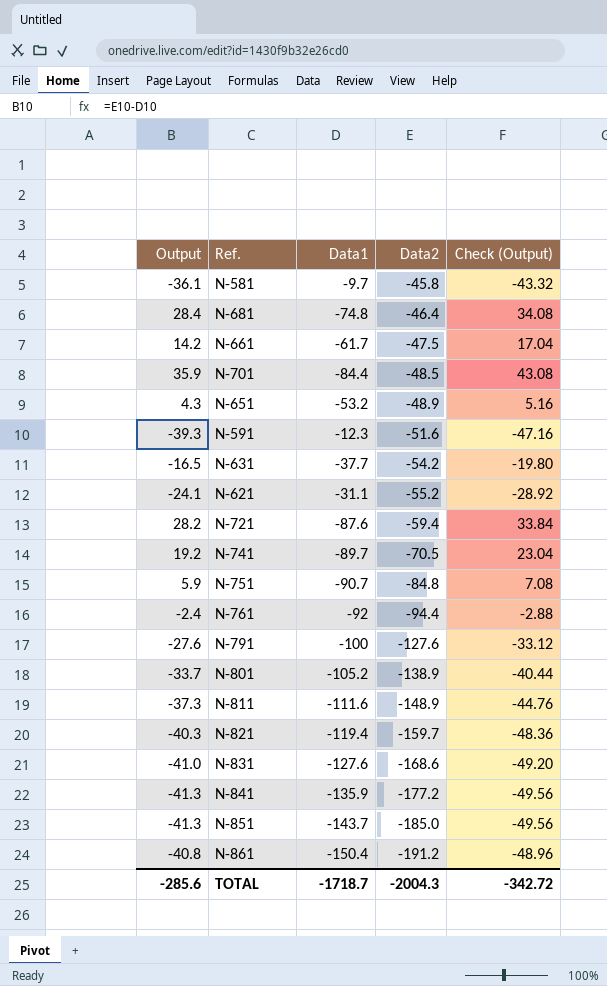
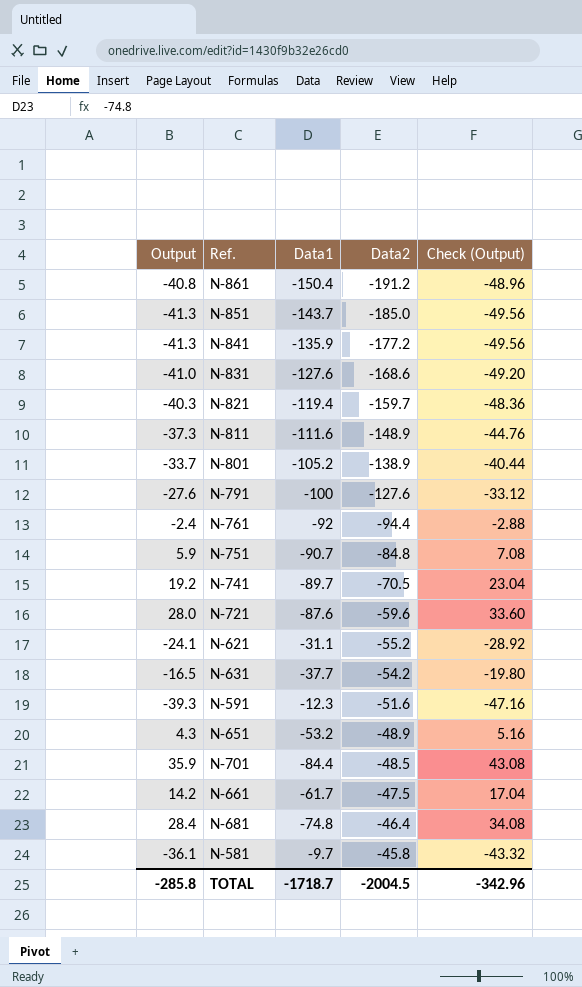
row order: Data2 descending -> Data2 ascending
N-721 | Output: 28.2 -> 28.0
N-721 | Data2: -59.4 -> -59.6
N-721 | Check (Output): 33.84 -> 33.60
TOTAL | Output: -285.6 -> -285.8
TOTAL | Data2: -2004.3 -> -2004.5
TOTAL | Check (Output): -342.72 -> -342.96

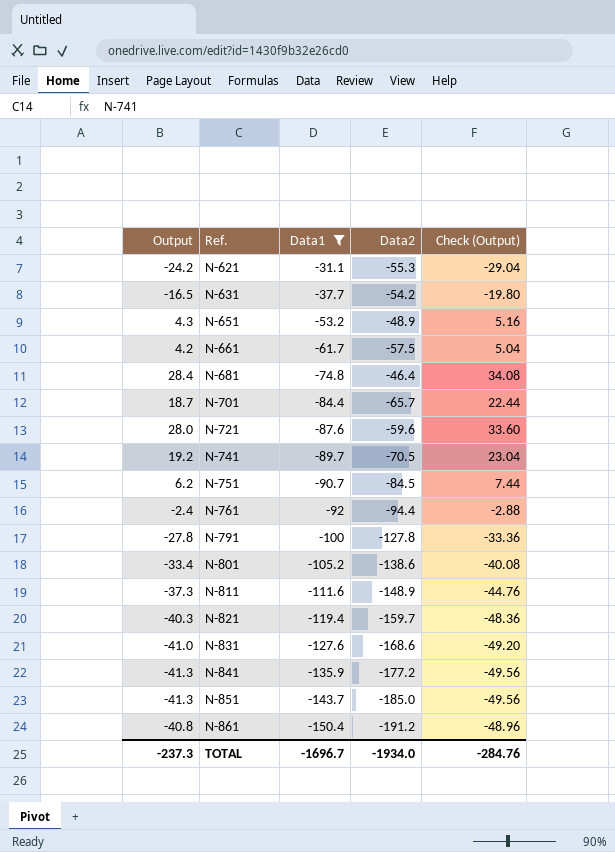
filter: none -> Data1 <= -31.1
row order: Data2 ascending -> Ref. ascending
N-621 | Output: -24.1 -> -24.2
N-621 | Data2: -55.2 -> -55.3
N-621 | Check (Output): -28.92 -> -29.04
N-661 | Output: 14.2 -> 4.2
N-661 | Data2: -47.5 -> -57.5
N-661 | Check (Output): 17.04 -> 5.04
N-701 | Output: 35.9 -> 18.7
N-701 | Data2: -48.5 -> -65.7
N-701 | Check (Output): 43.08 -> 22.44
N-751 | Output: 5.9 -> 6.2
N-751 | Data2: -84.8 -> -84.5
N-751 | Check (Output): 7.08 -> 7.44
N-791 | Output: -27.6 -> -27.8
N-791 | Data2: -127.6 -> -127.8
N-791 | Check (Output): -33.12 -> -33.36
N-801 | Output: -33.7 -> -33.4
N-801 | Data2: -138.9 -> -138.6
N-801 | Check (Output): -40.44 -> -40.08
TOTAL | Output: -285.8 -> -237.3
TOTAL | Data1: -1718.7 -> -1696.7
TOTAL | Data2: -2004.5 -> -1934.0
TOTAL | Check (Output): -342.96 -> -284.76

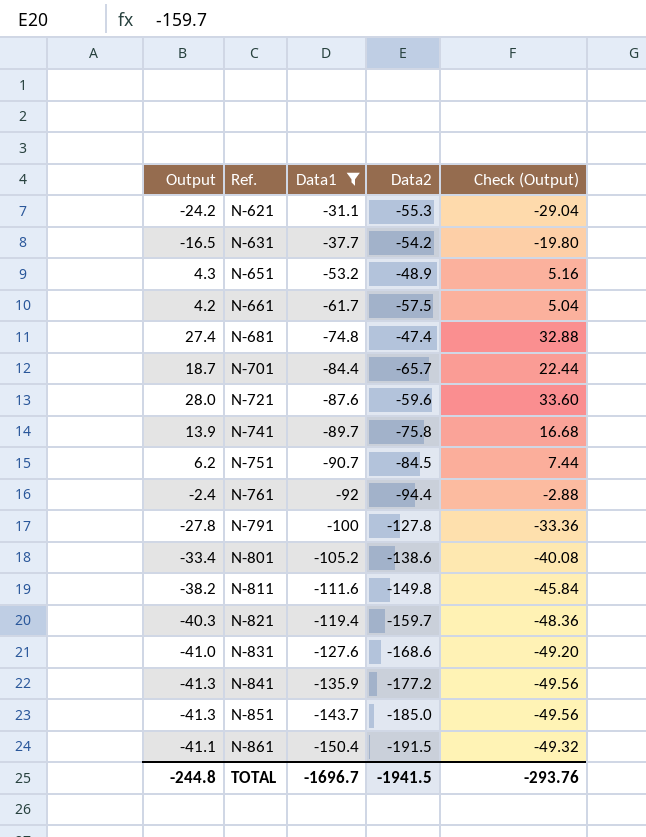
N-681 | Output: 28.4 -> 27.4
N-681 | Data2: -46.4 -> -47.4
N-681 | Check (Output): 34.08 -> 32.88
N-741 | Output: 19.2 -> 13.9
N-741 | Data2: -70.5 -> -75.8
N-741 | Check (Output): 23.04 -> 16.68
N-811 | Output: -37.3 -> -38.2
N-811 | Data2: -148.9 -> -149.8
N-811 | Check (Output): -44.76 -> -45.84
N-861 | Output: -40.8 -> -41.1
N-861 | Data2: -191.2 -> -191.5
N-861 | Check (Output): -48.96 -> -49.32
TOTAL | Output: -237.3 -> -244.8
TOTAL | Data2: -1934.0 -> -1941.5
TOTAL | Check (Output): -284.76 -> -293.76

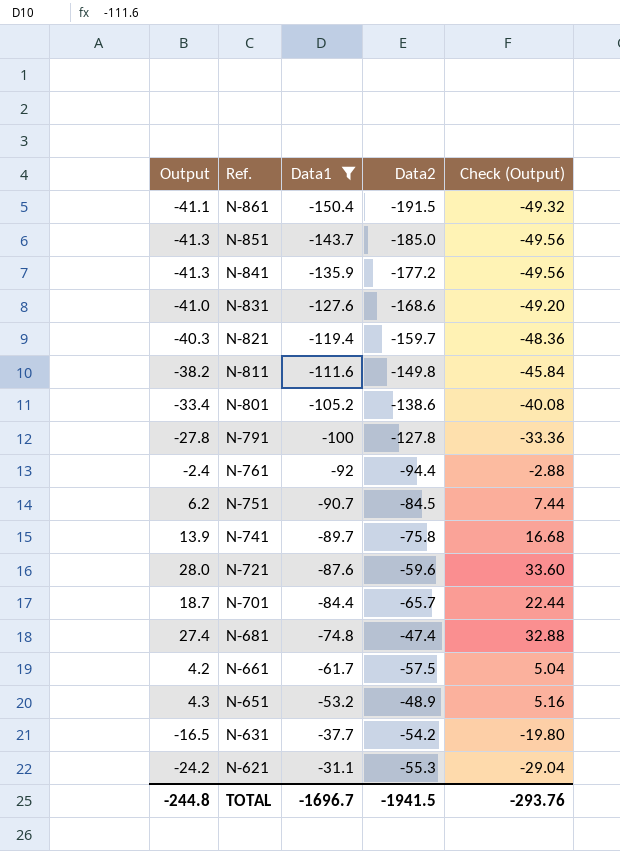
row order: Ref. ascending -> Ref. descending

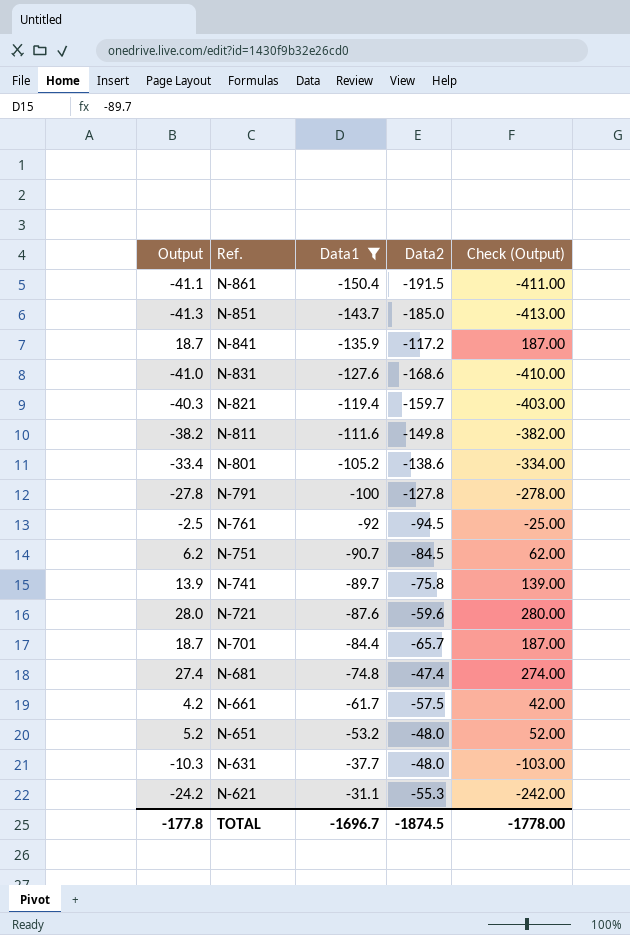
column Check (Output) | formula: [Output] * 1.2 -> [Output] * 10
N-841 | Output: -41.3 -> 18.7
N-841 | Data2: -177.2 -> -117.2
N-761 | Output: -2.4 -> -2.5
N-761 | Data2: -94.4 -> -94.5
N-651 | Output: 4.3 -> 5.2
N-651 | Data2: -48.9 -> -48.0
N-631 | Output: -16.5 -> -10.3
N-631 | Data2: -54.2 -> -48.0
TOTAL | Output: -244.8 -> -177.8
TOTAL | Data2: -1941.5 -> -1874.5
TOTAL | Check (Output): -293.76 -> -1778.00

